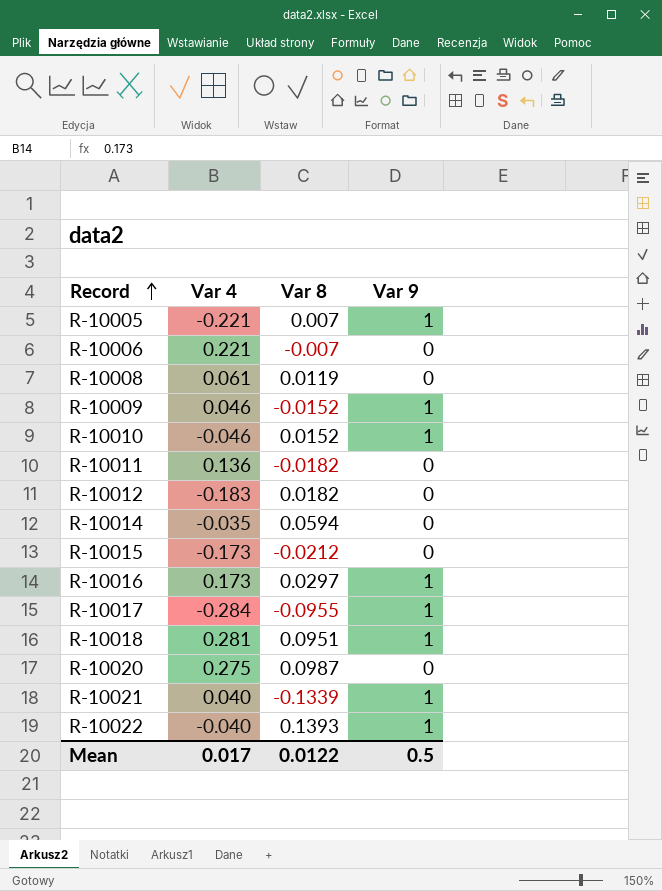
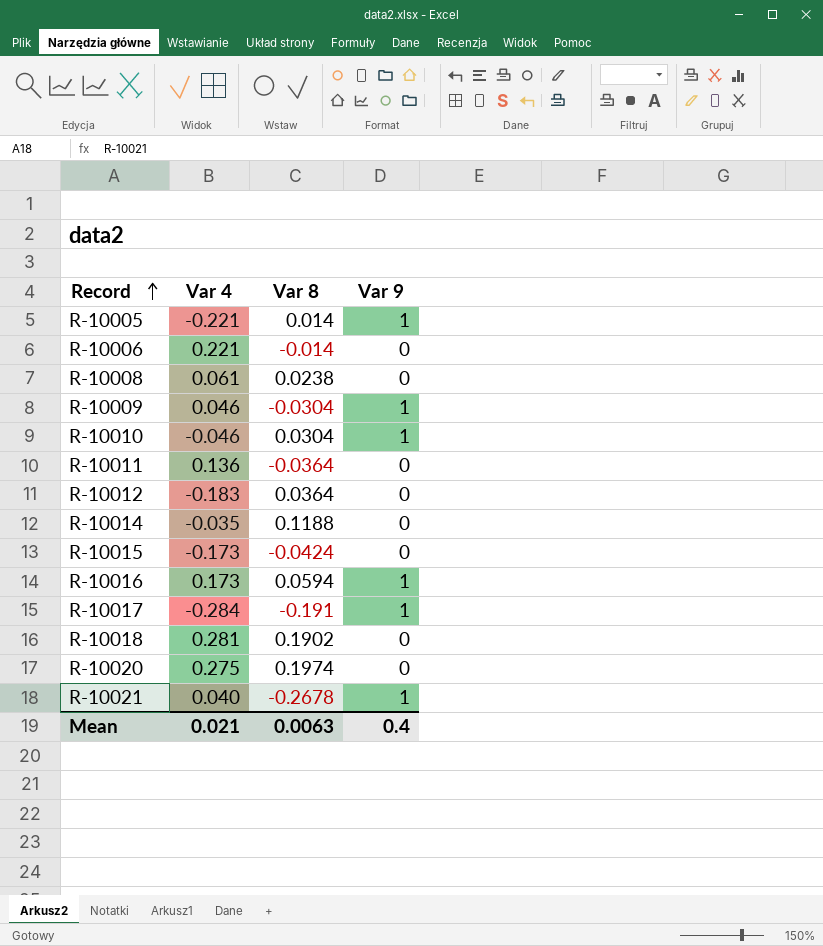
row R-10022: -0.040 | 0.1393 | 1 -> none
R-10005 | Var 8: 0.007 -> 0.014
R-10006 | Var 8: -0.007 -> -0.014
R-10008 | Var 8: 0.0119 -> 0.0238
R-10009 | Var 8: -0.0152 -> -0.0304
R-10010 | Var 8: 0.0152 -> 0.0304
R-10011 | Var 8: -0.0182 -> -0.0364
R-10012 | Var 8: 0.0182 -> 0.0364
R-10014 | Var 8: 0.0594 -> 0.1188
R-10015 | Var 8: -0.0212 -> -0.0424
R-10016 | Var 8: 0.0297 -> 0.0594
R-10017 | Var 8: -0.0955 -> -0.191
R-10018 | Var 8: 0.0951 -> 0.1902
R-10018 | Var 9: 1 -> 0
R-10020 | Var 8: 0.0987 -> 0.1974
R-10021 | Var 8: -0.1339 -> -0.2678
Mean | Var 4: 0.017 -> 0.021
Mean | Var 8: 0.0122 -> 0.0063
Mean | Var 9: 0.5 -> 0.4

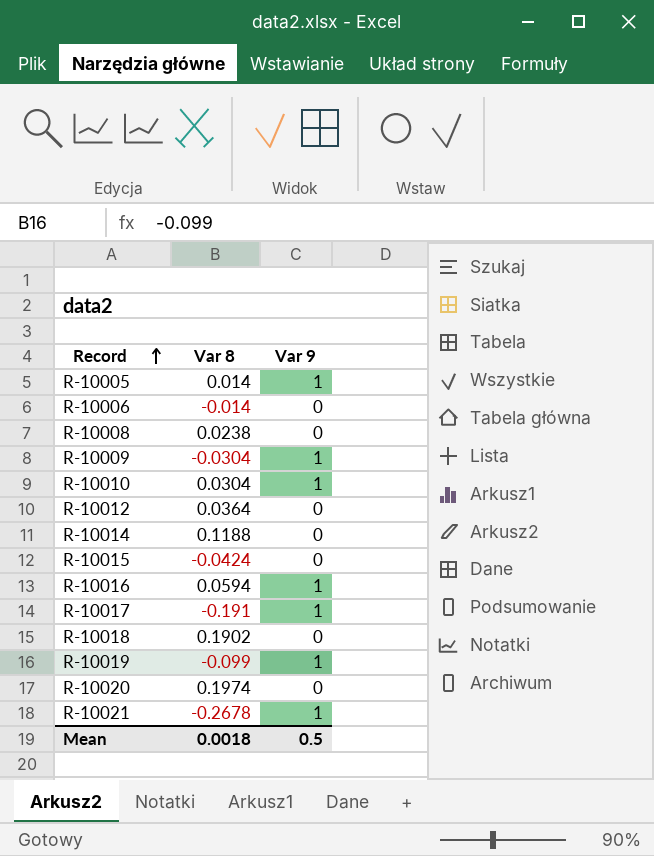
column Var 4 | position: 2 -> none
row R-10011: 0.136 | -0.0364 | 0 -> none
row R-10019: none -> -0.099 | 1
Mean | Var 8: 0.0063 -> 0.0018
Mean | Var 9: 0.4 -> 0.5

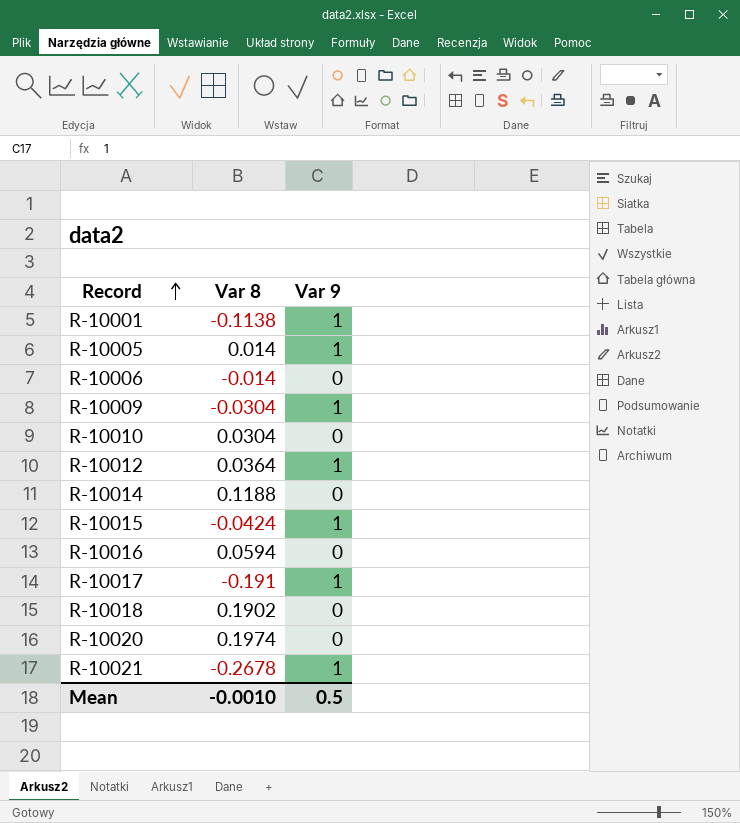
row R-10008: 0.0238 | 0 -> none
row R-10019: -0.099 | 1 -> none
row R-10001: none -> -0.1138 | 1
R-10010 | Var 9: 1 -> 0
R-10012 | Var 9: 0 -> 1
R-10015 | Var 9: 0 -> 1
R-10016 | Var 9: 1 -> 0
Mean | Var 8: 0.0018 -> -0.0010

